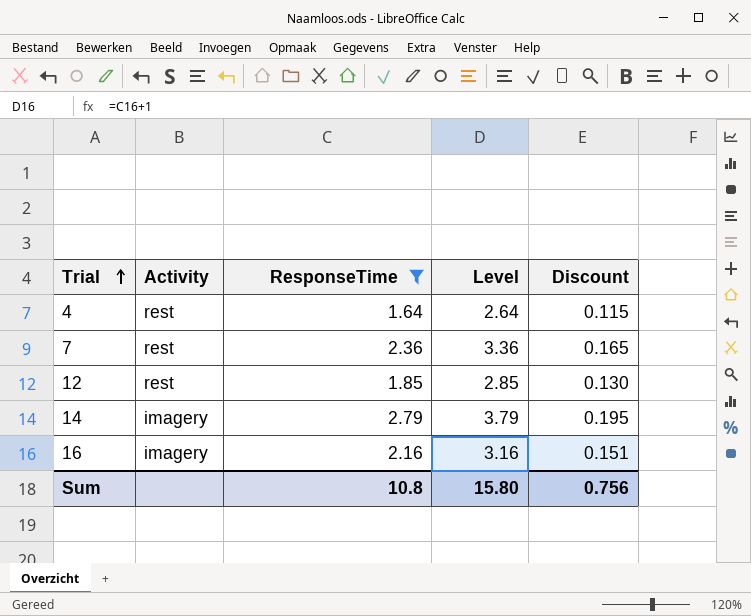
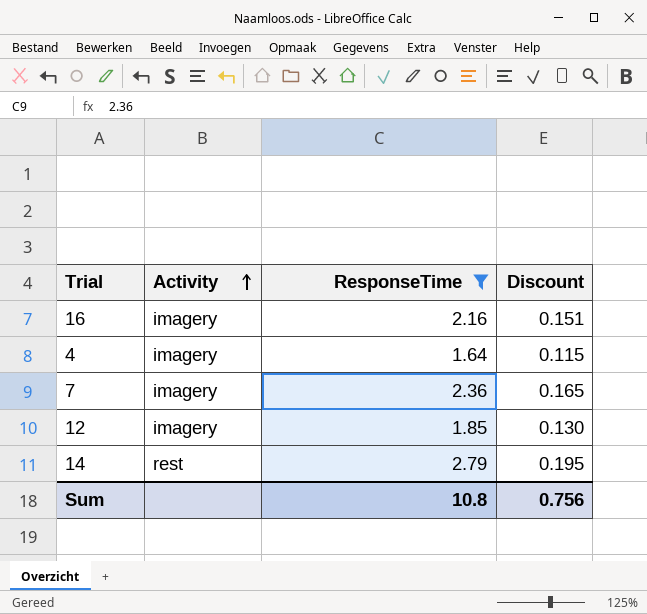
row order: Trial ascending -> Activity ascending
column Level | formula: [ResponseTime] + 1 -> none
4 | Activity: rest -> imagery
7 | Activity: rest -> imagery
12 | Activity: rest -> imagery
14 | Activity: imagery -> rest

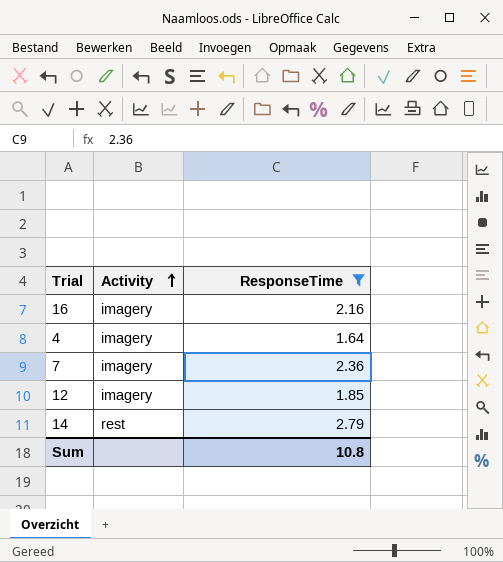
column Discount | formula: [ResponseTime] * 0.07 -> none

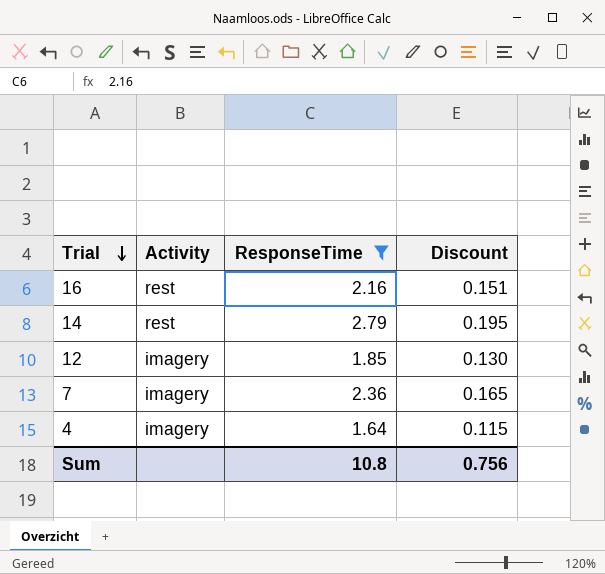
row order: Activity ascending -> Trial descending
column Discount | formula: none -> [ResponseTime] * 0.07
16 | Activity: imagery -> rest

